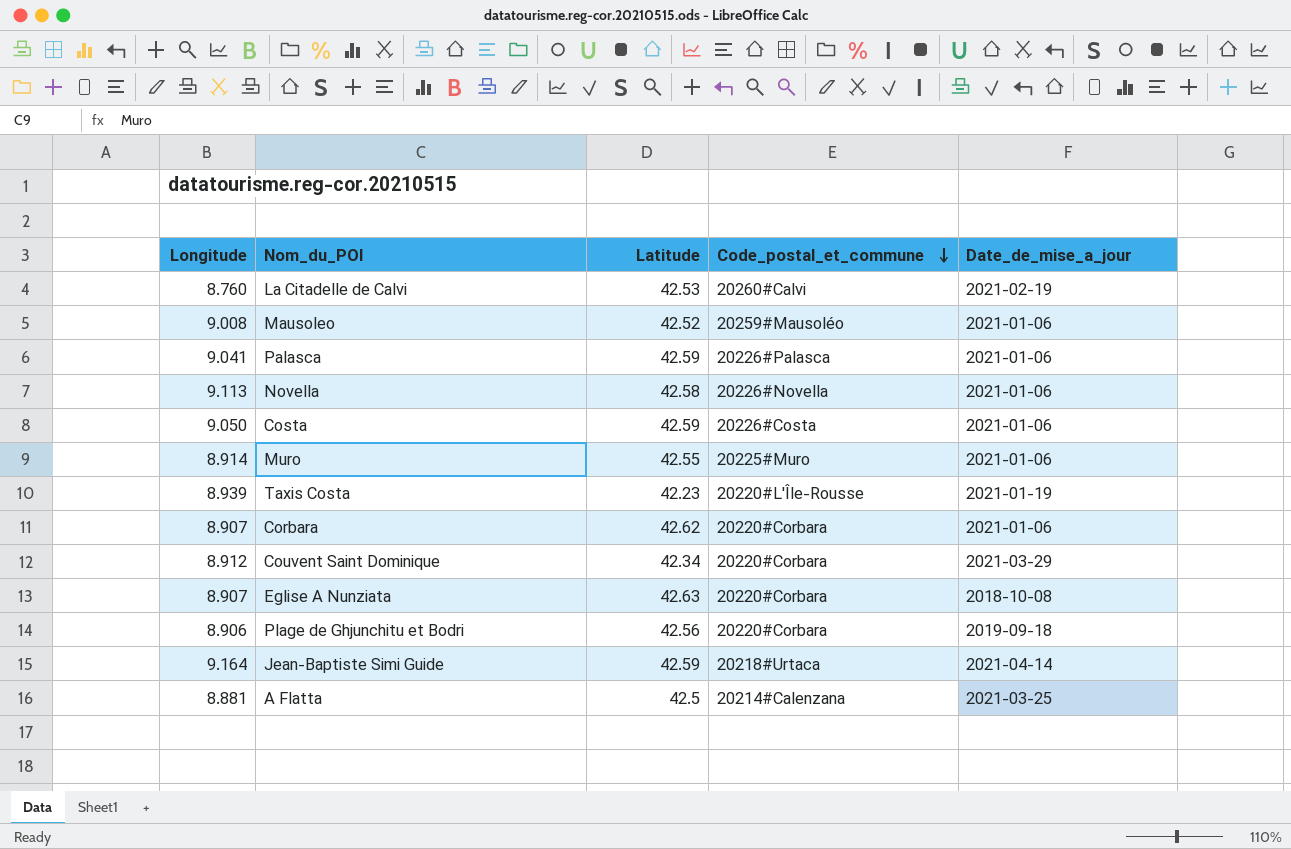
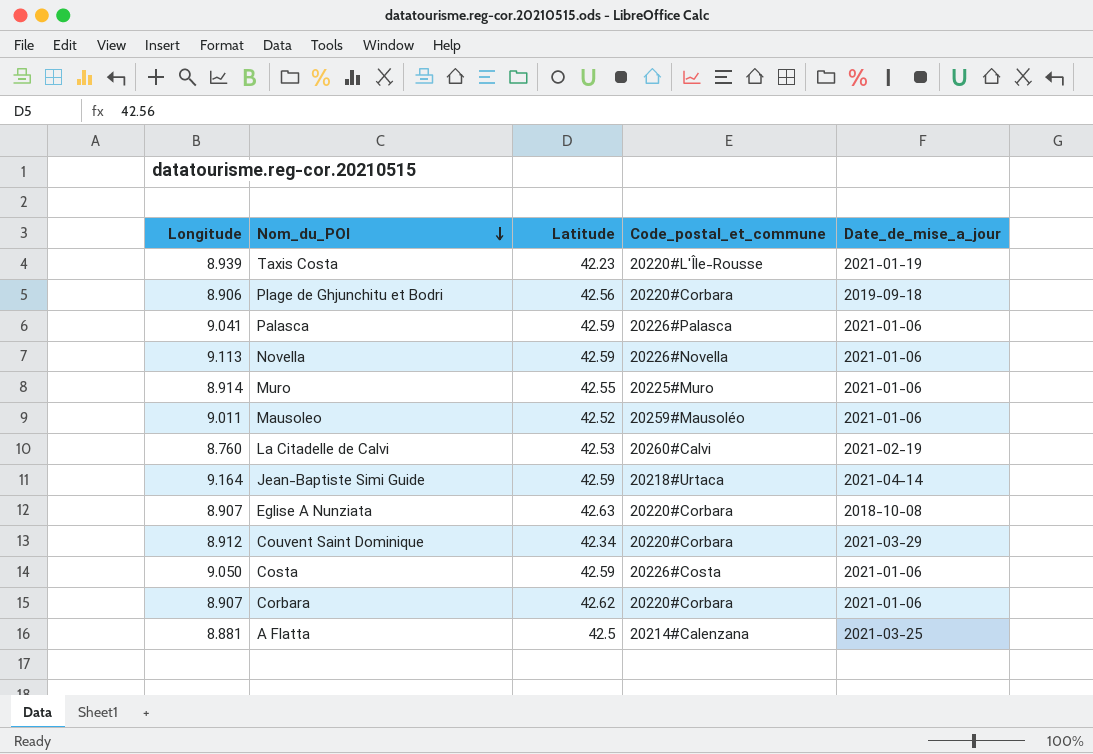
row order: Code_postal_et_commune descending -> Nom_du_POI descending
Novella | Latitude: 42.58 -> 42.59
Mausoleo | Longitude: 9.008 -> 9.011

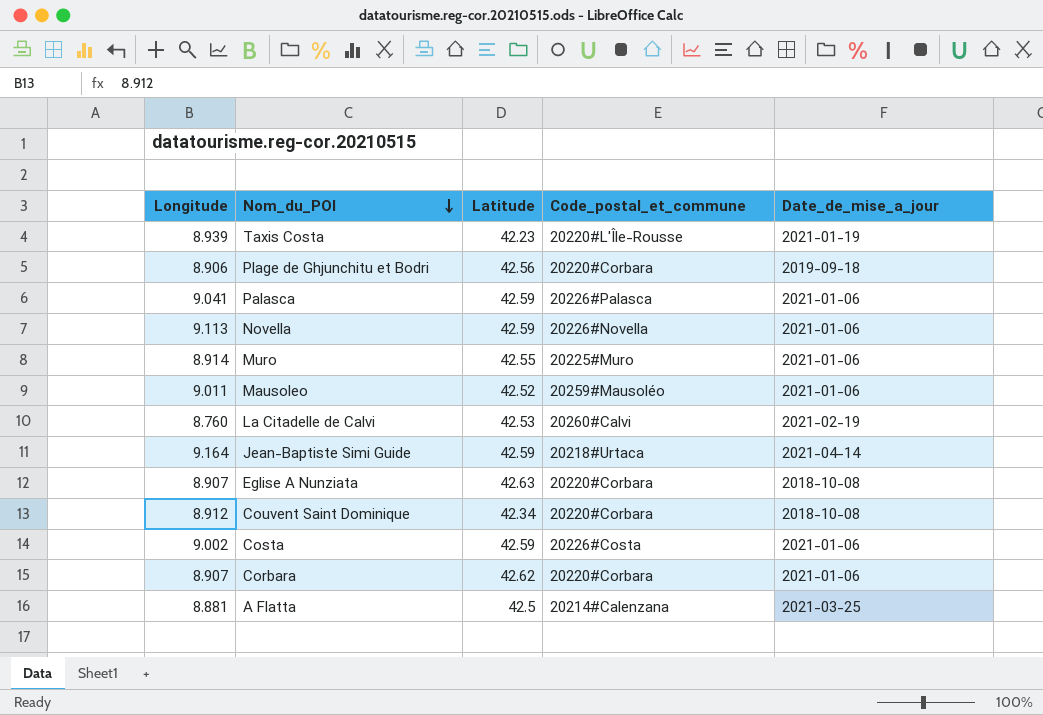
Couvent Saint Dominique | Date_de_mise_a_jour: 2021-03-29 -> 2018-10-08
Costa | Longitude: 9.050 -> 9.002

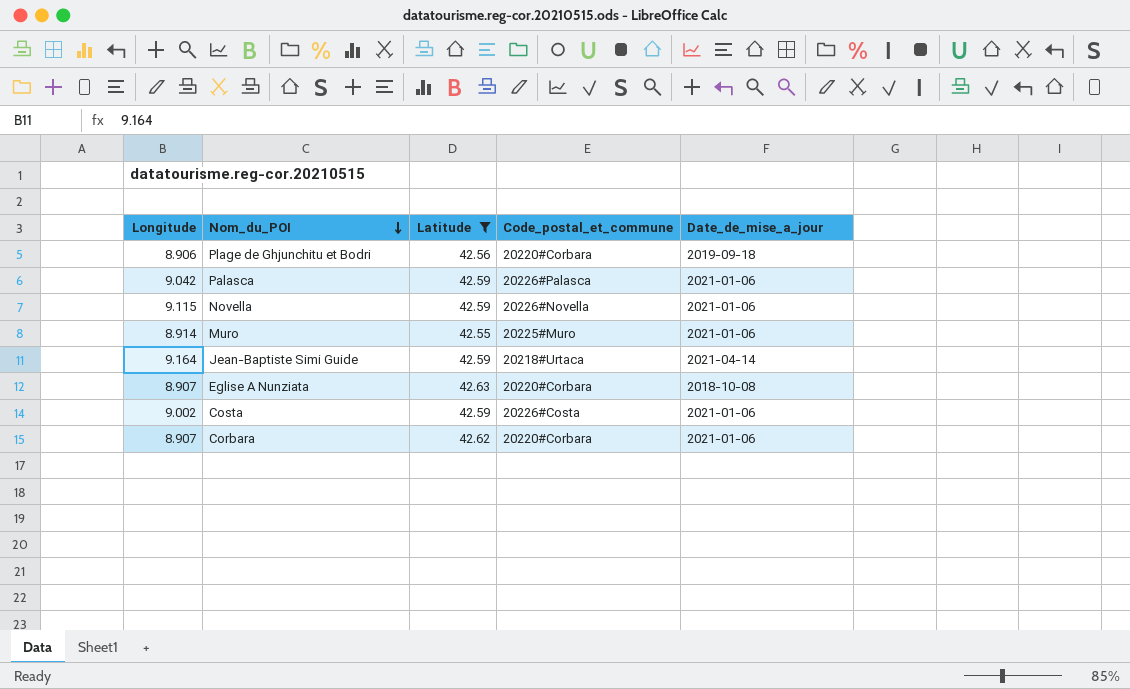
filter: none -> Latitude >= 42.55
Palasca | Longitude: 9.041 -> 9.042
Novella | Longitude: 9.113 -> 9.115

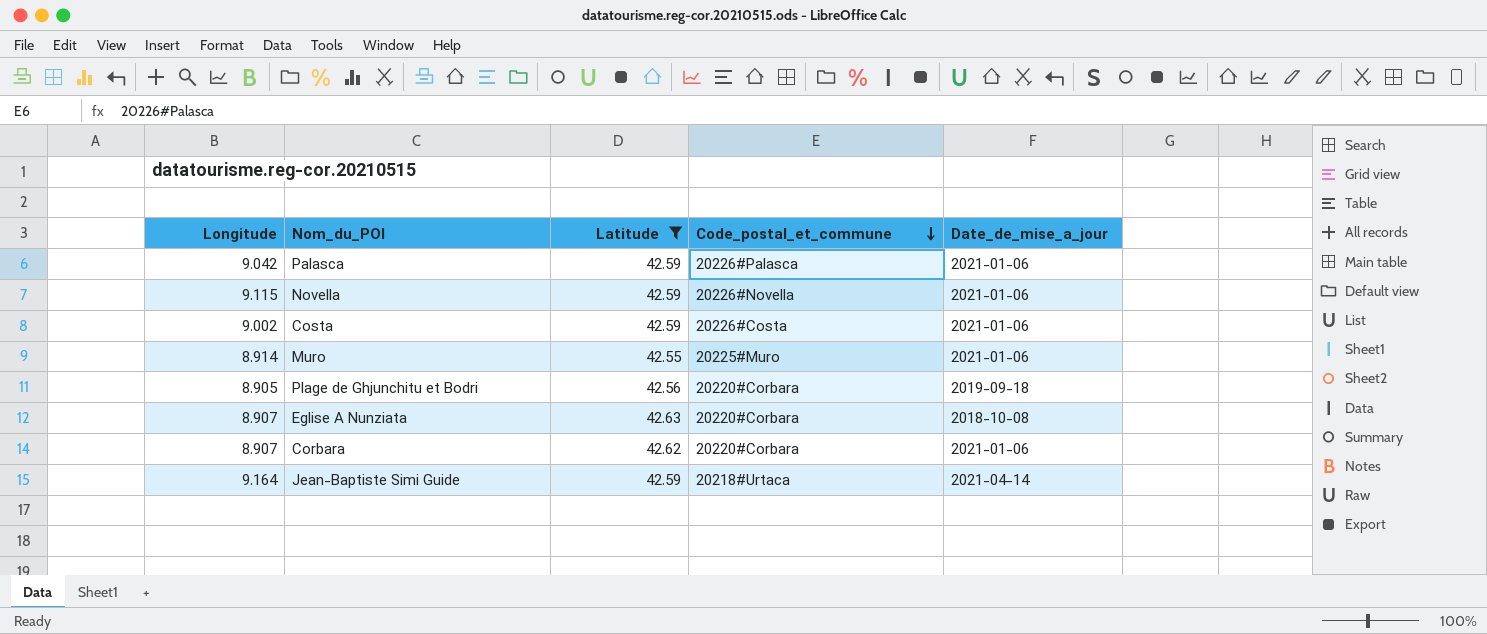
row order: Nom_du_POI descending -> Code_postal_et_commune descending
Plage de Ghjunchitu et Bodri | Longitude: 8.906 -> 8.905

